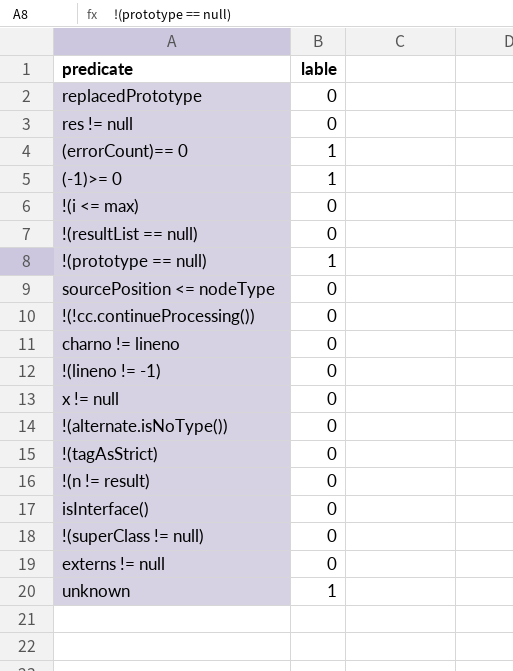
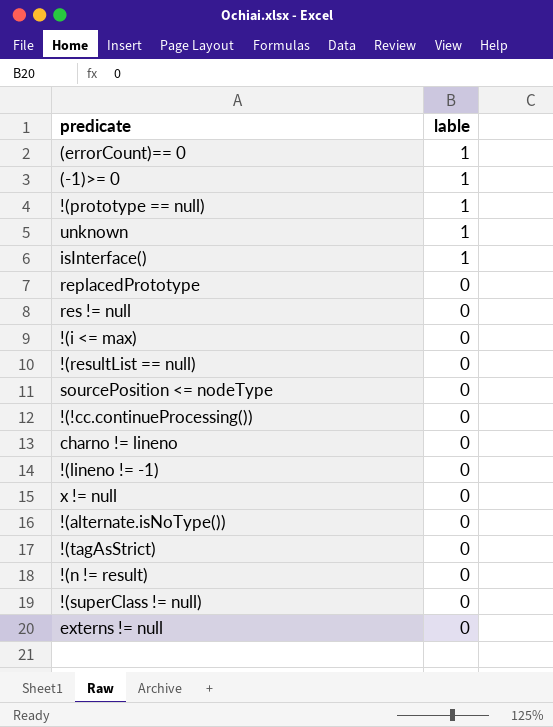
row order: none -> lable descending
isInterface() | lable: 0 -> 1

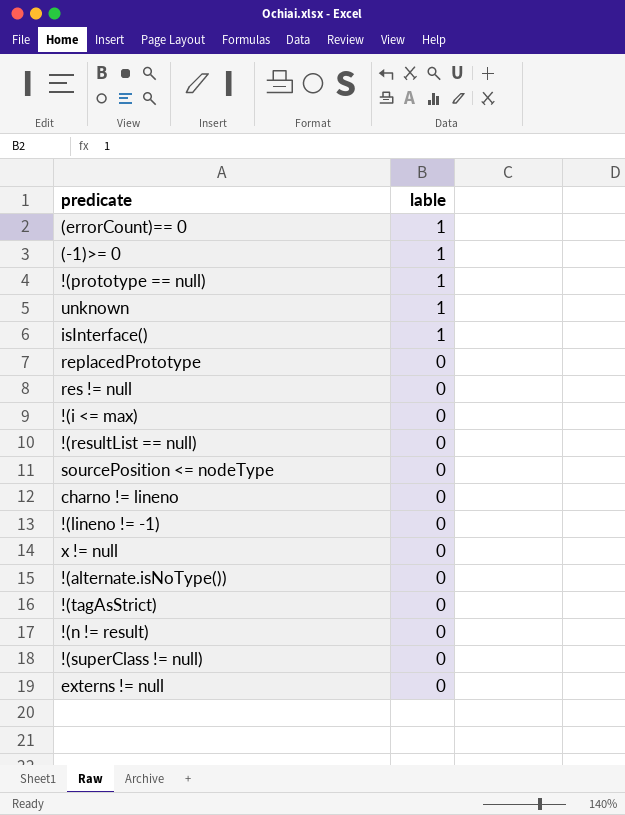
row !(!cc.continueProcessing()): 0 -> none

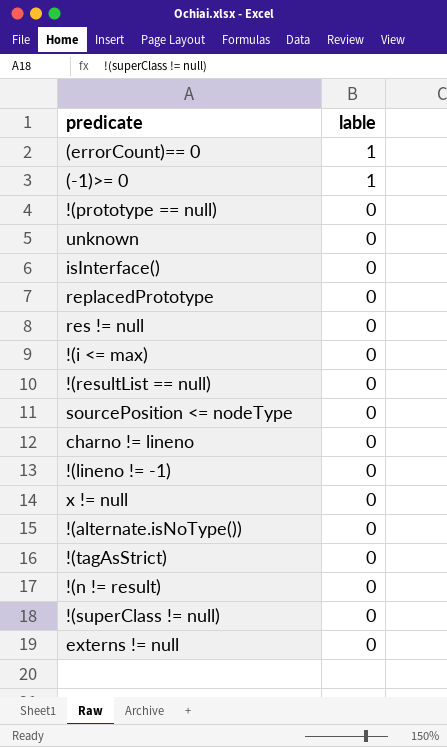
!(prototype == null) | lable: 1 -> 0
unknown | lable: 1 -> 0
isInterface() | lable: 1 -> 0

